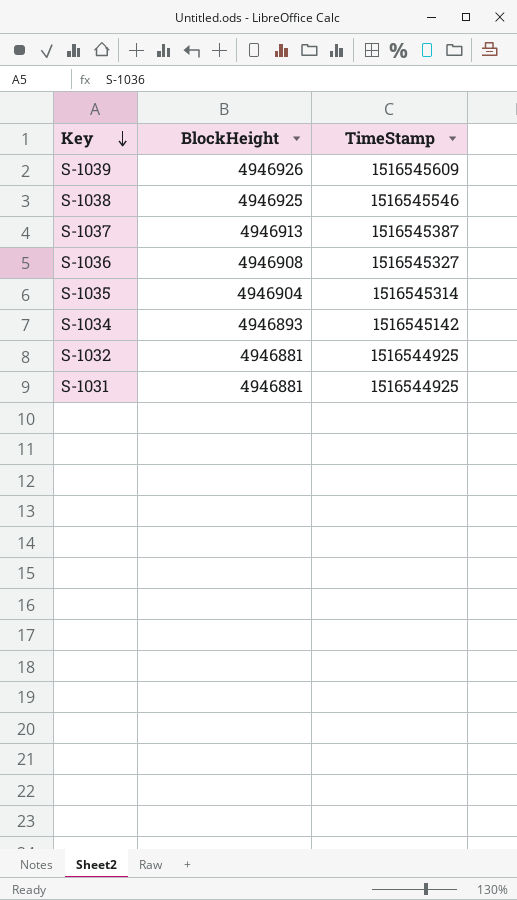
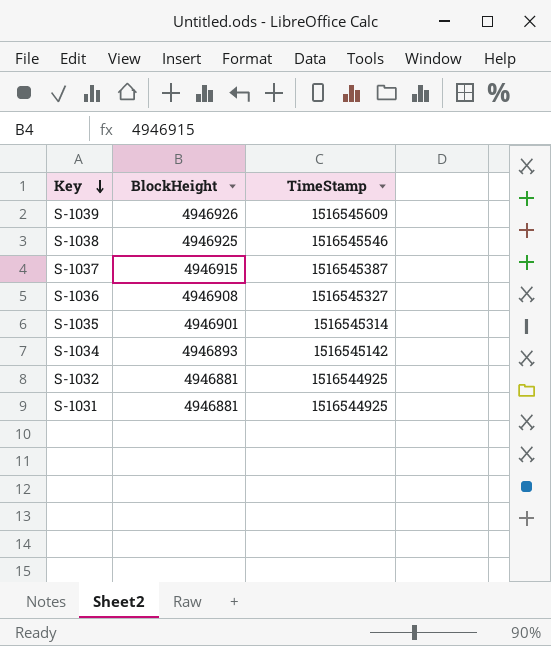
S-1037 | BlockHeight: 4946913 -> 4946915
S-1035 | BlockHeight: 4946904 -> 4946901

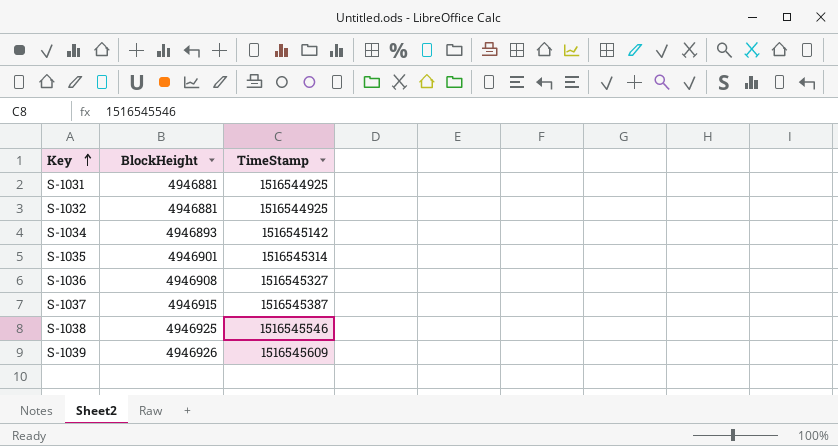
row order: Key descending -> Key ascending

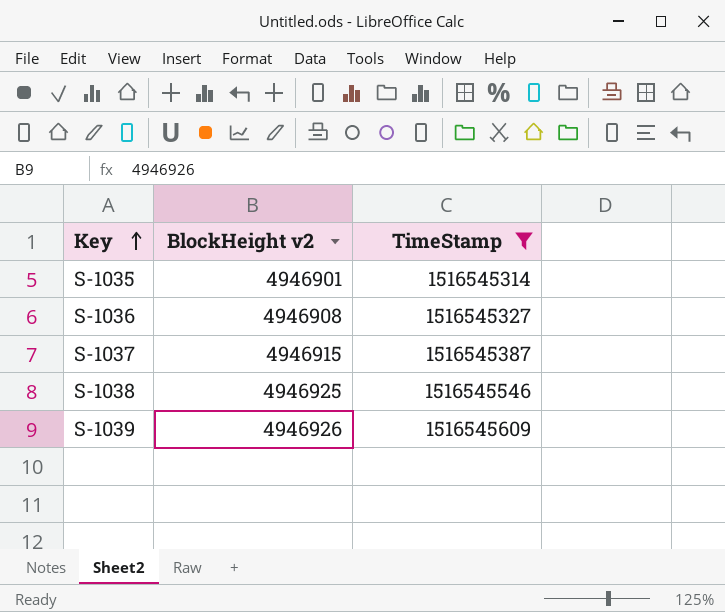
filter: none -> TimeStamp >= 1516545314
column name: BlockHeight -> BlockHeight v2

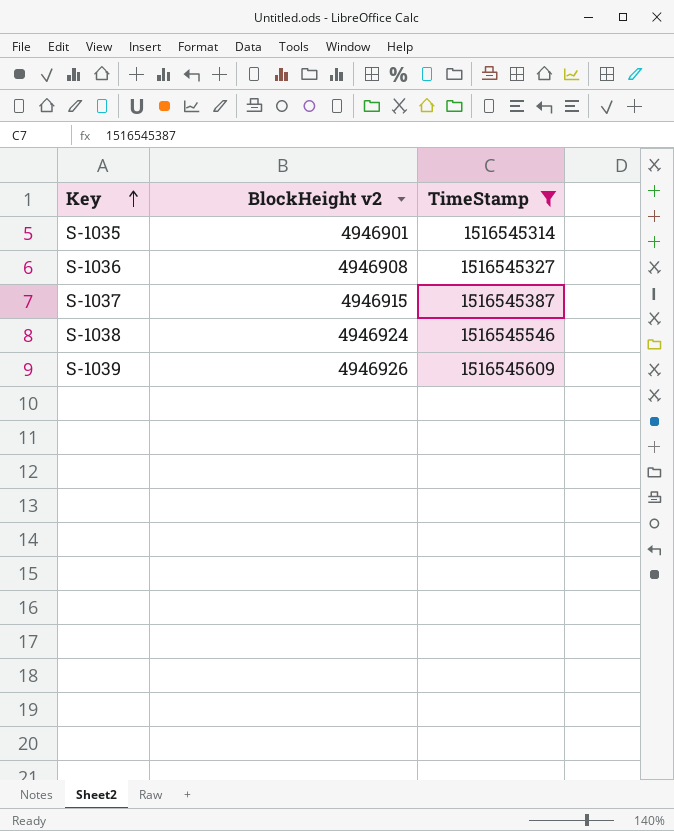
S-1038 | BlockHeight v2: 4946925 -> 4946924

